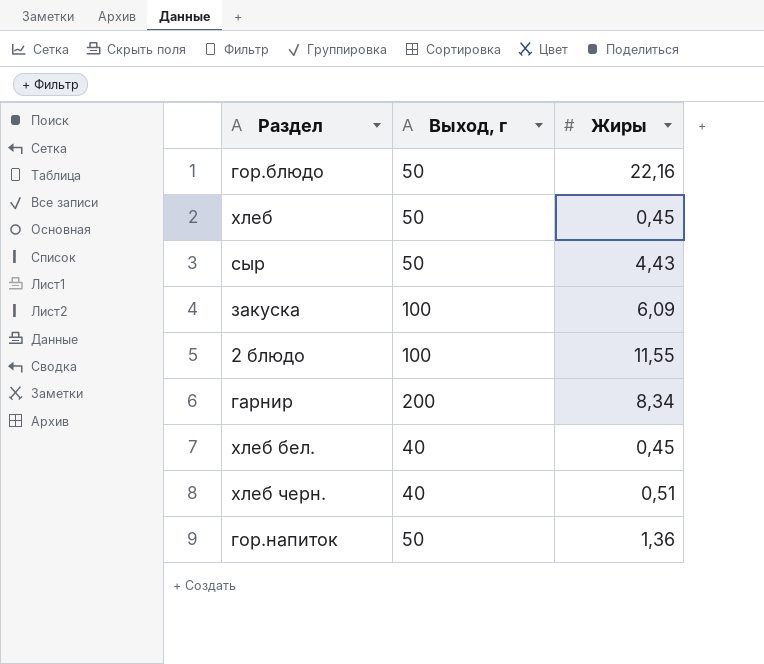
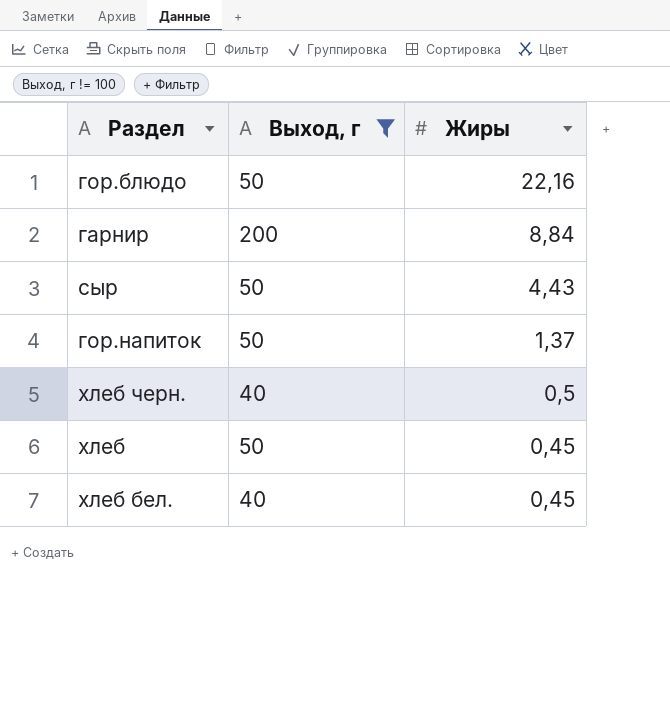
filter: none -> Выход, г != 100
row order: none -> Жиры descending
гарнир | Жиры: 8,34 -> 8,84
гор.напиток | Жиры: 1,36 -> 1,37
хлеб черн. | Жиры: 0,51 -> 0,5

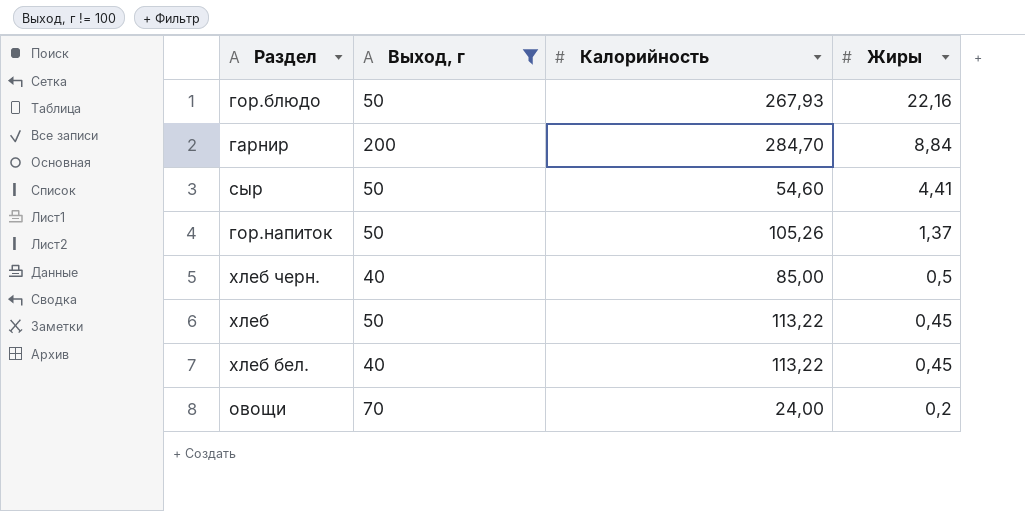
column Калорийность | position: none -> 3
сыр | Жиры: 4,43 -> 4,41
row овощи: none -> 70 | 24,00 | 0,2

